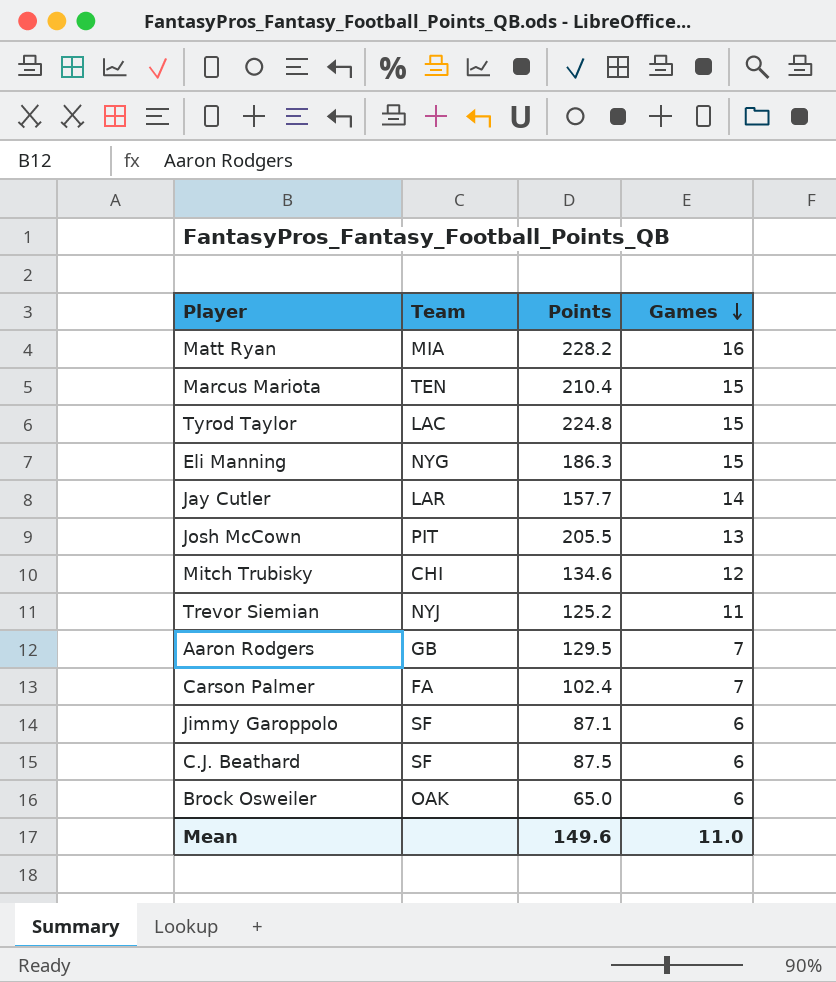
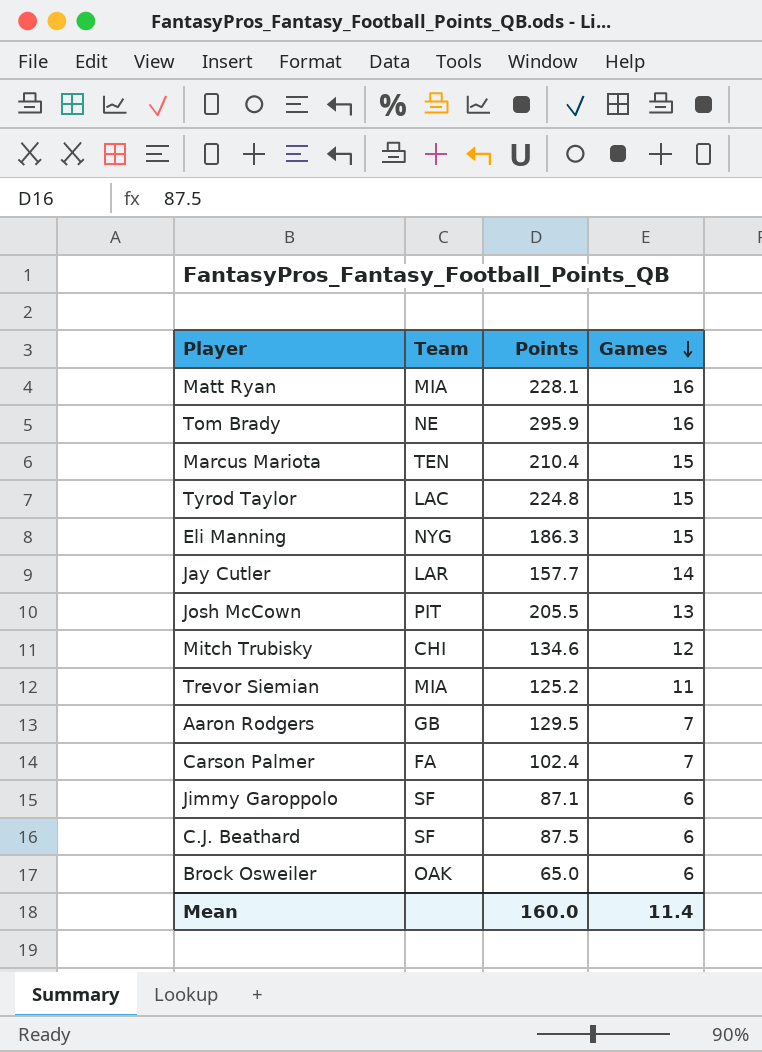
Matt Ryan | Points: 228.2 -> 228.1
row Tom Brady: none -> NE | 295.9 | 16
Trevor Siemian | Team: NYJ -> MIA
Mean | Points: 149.6 -> 160.0
Mean | Games: 11.0 -> 11.4

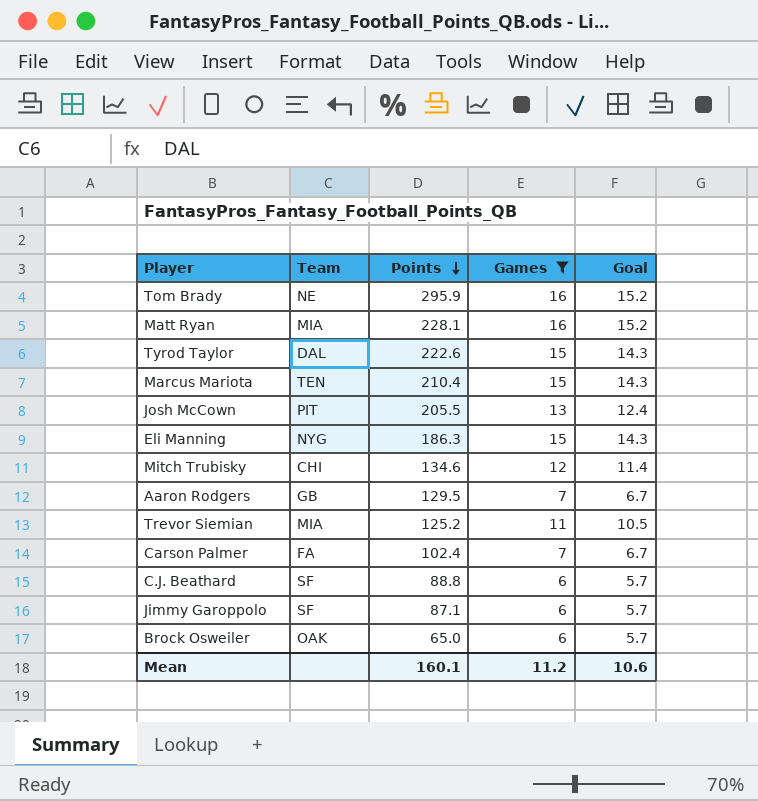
filter: none -> Games != 14
row order: Games descending -> Points descending
column Goal | formula: none -> [Games] * 0.95
Tyrod Taylor | Team: LAC -> DAL
Tyrod Taylor | Points: 224.8 -> 222.6
C.J. Beathard | Points: 87.5 -> 88.8
Mean | Points: 160.0 -> 160.1
Mean | Games: 11.4 -> 11.2

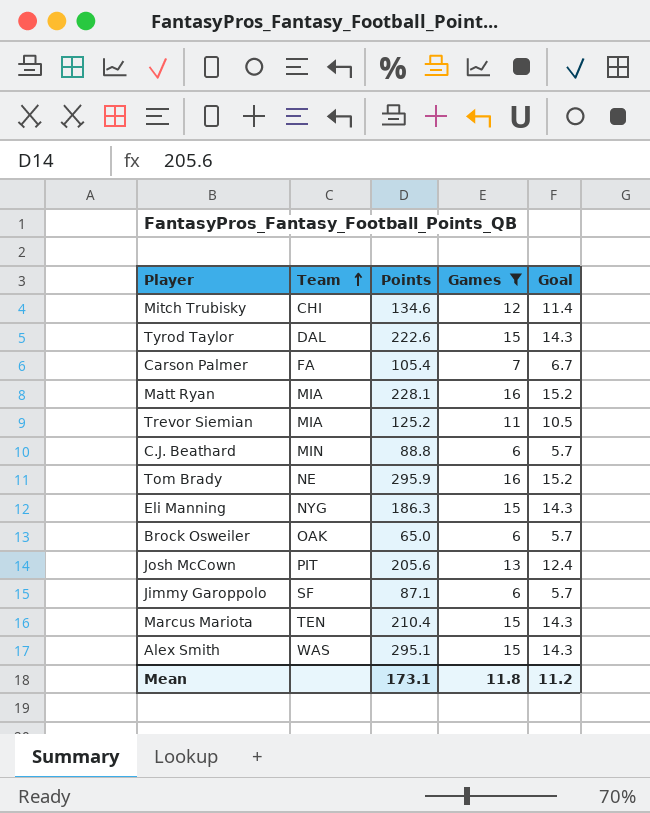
row order: Points descending -> Team ascending
row Aaron Rodgers: GB | 129.5 | 7 | 6.7 -> none
Carson Palmer | Points: 102.4 -> 105.4
C.J. Beathard | Team: SF -> MIN
Josh McCown | Points: 205.5 -> 205.6
row Alex Smith: none -> WAS | 295.1 | 15 | 14.3
Mean | Points: 160.1 -> 173.1
Mean | Games: 11.2 -> 11.8
Mean | Goal: 10.6 -> 11.2

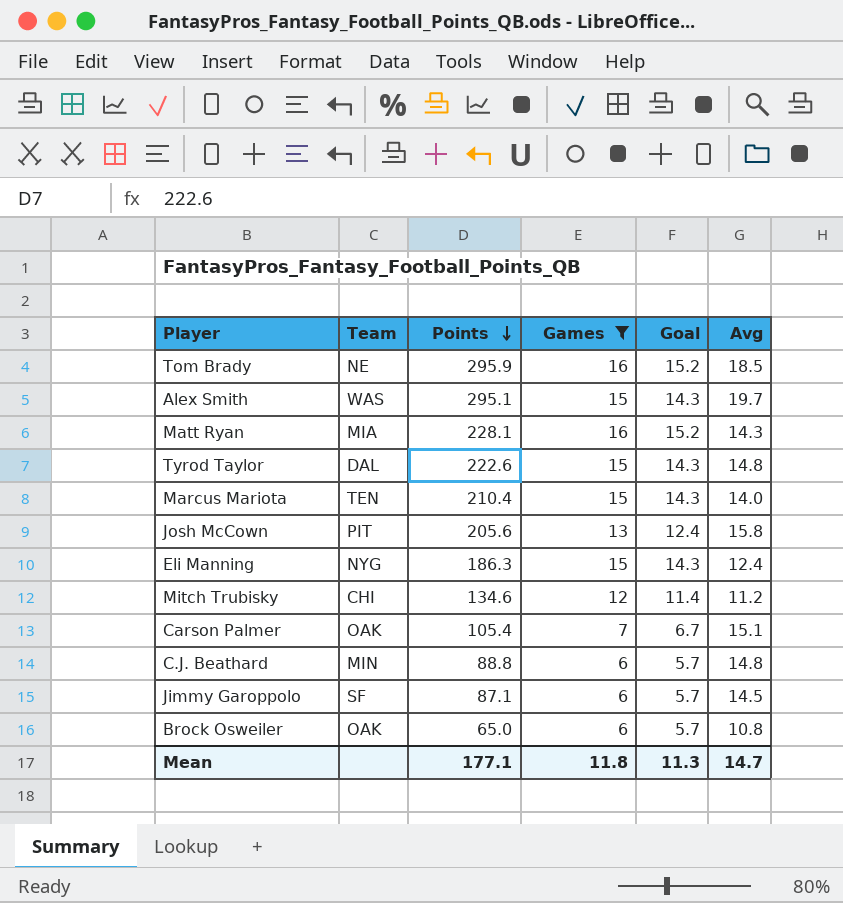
row order: Team ascending -> Points descending
column Avg | formula: none -> [Points] / [Games]
row Trevor Siemian: MIA | 125.2 | 11 | 10.5 -> none
Carson Palmer | Team: FA -> OAK
Mean | Points: 173.1 -> 177.1
Mean | Goal: 11.2 -> 11.3

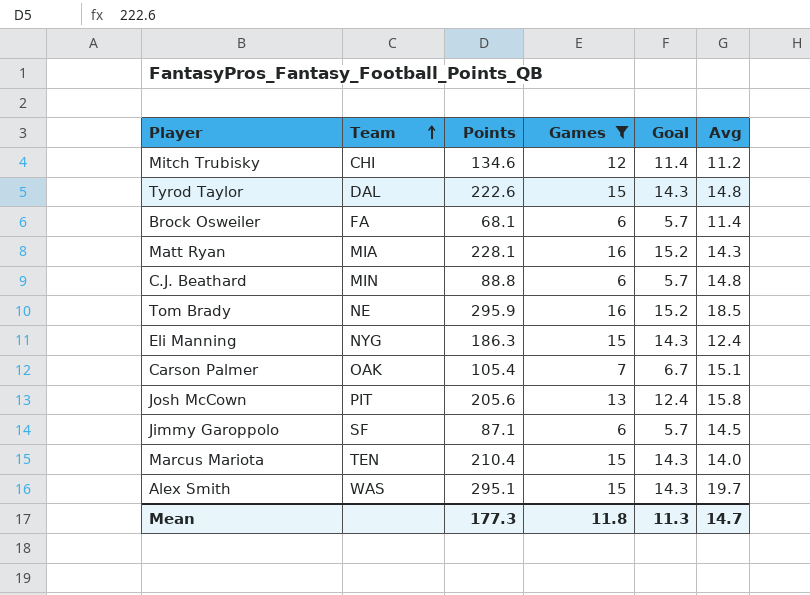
row order: Points descending -> Team ascending
Brock Osweiler | Team: OAK -> FA
Brock Osweiler | Points: 65.0 -> 68.1
Brock Osweiler | Avg: 10.8 -> 11.4
Mean | Points: 177.1 -> 177.3

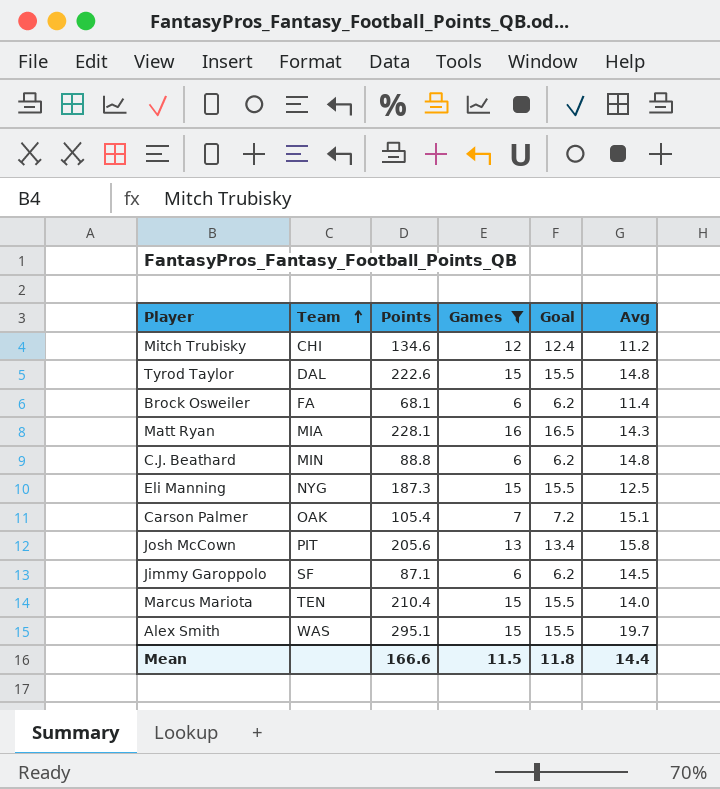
column Goal | formula: [Games] * 0.95 -> [Games] * 1.03
row Tom Brady: NE | 295.9 | 16 | 15.2 | 18.5 -> none
Eli Manning | Points: 186.3 -> 187.3
Eli Manning | Avg: 12.4 -> 12.5
Mean | Points: 177.3 -> 166.6
Mean | Games: 11.8 -> 11.5
Mean | Goal: 11.3 -> 11.8
Mean | Avg: 14.7 -> 14.4

